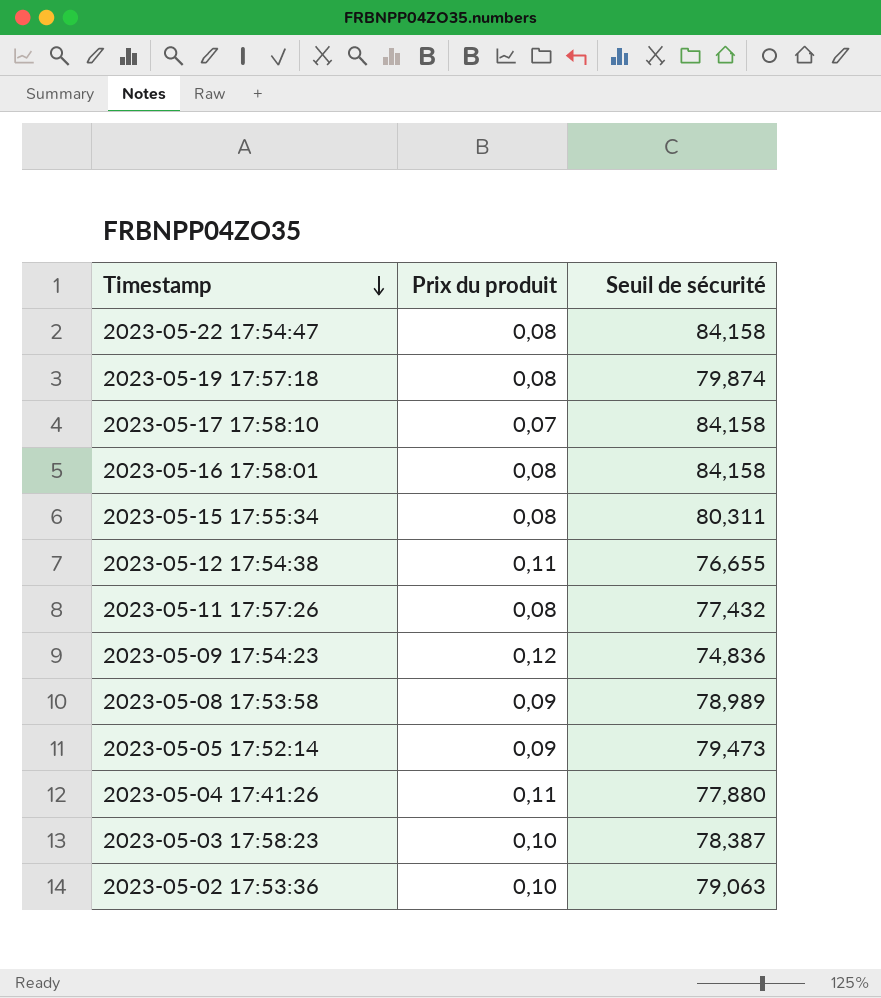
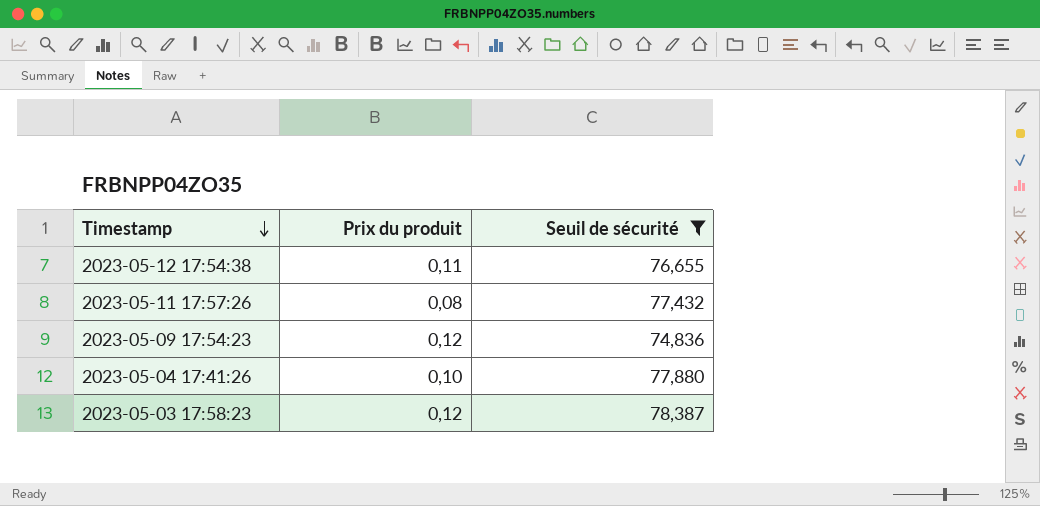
filter: none -> Seuil de sécurité <= 78,387
2023-05-04 17:41:26 | Prix du produit: 0,11 -> 0,10
2023-05-03 17:58:23 | Prix du produit: 0,10 -> 0,12

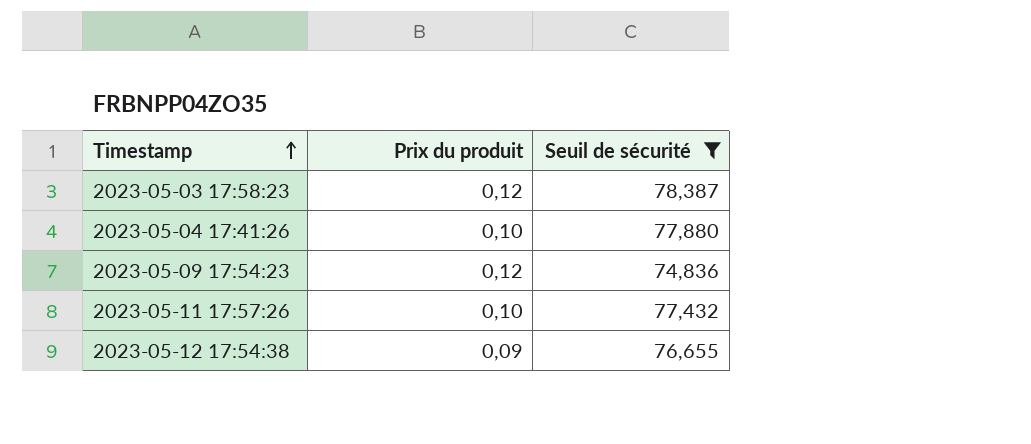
row order: Timestamp descending -> Timestamp ascending
2023-05-11 17:57:26 | Prix du produit: 0,08 -> 0,10
2023-05-12 17:54:38 | Prix du produit: 0,11 -> 0,09

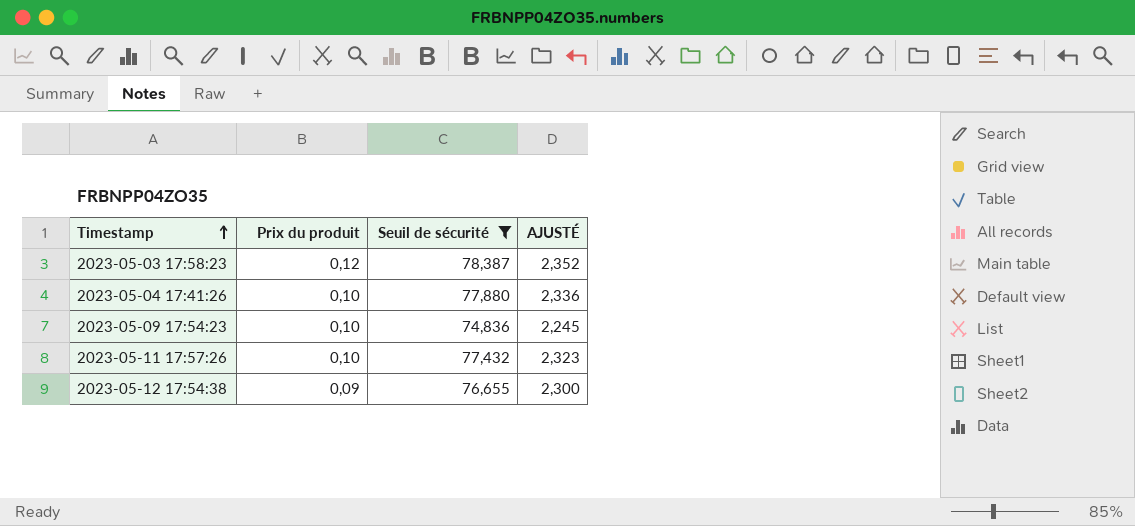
column AJUSTÉ | formula: none -> [Seuil de sécurité] * 0,03
2023-05-09 17:54:23 | Prix du produit: 0,12 -> 0,10

